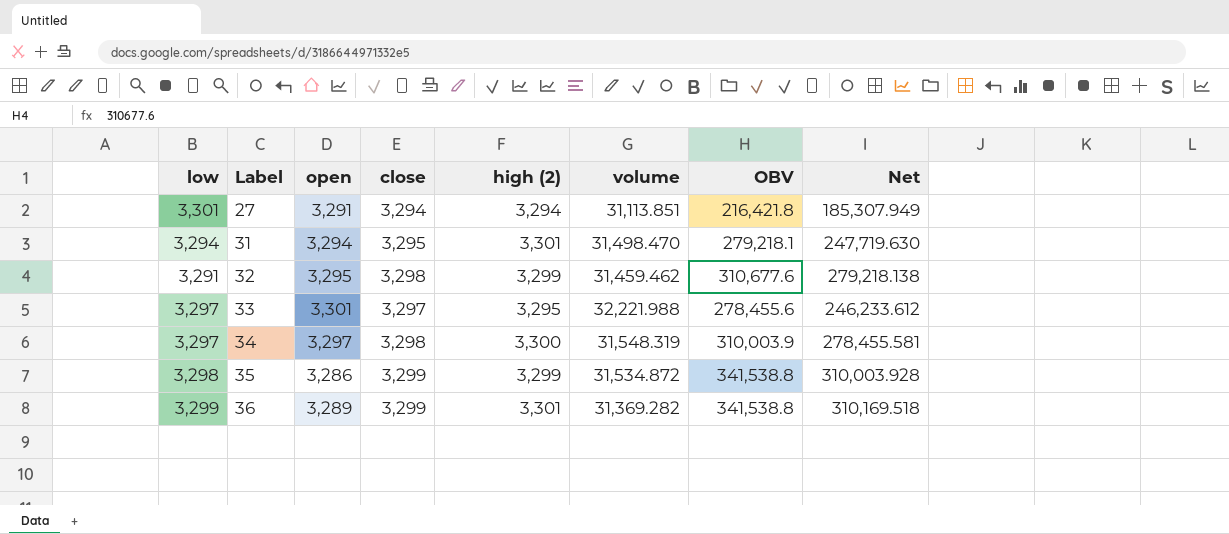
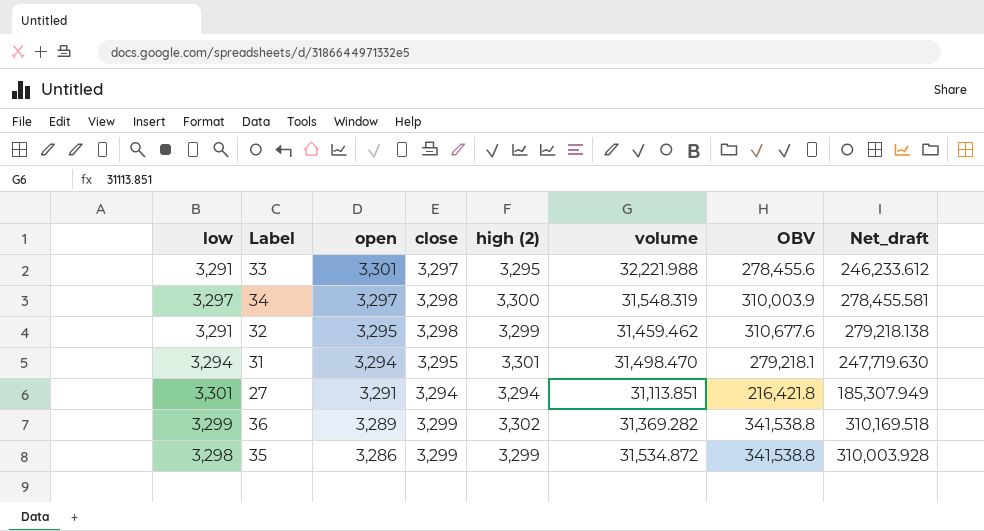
row order: Label ascending -> open descending
column name: Net -> Net_draft
33 | low: 3,297 -> 3,291
36 | high (2): 3,301 -> 3,302

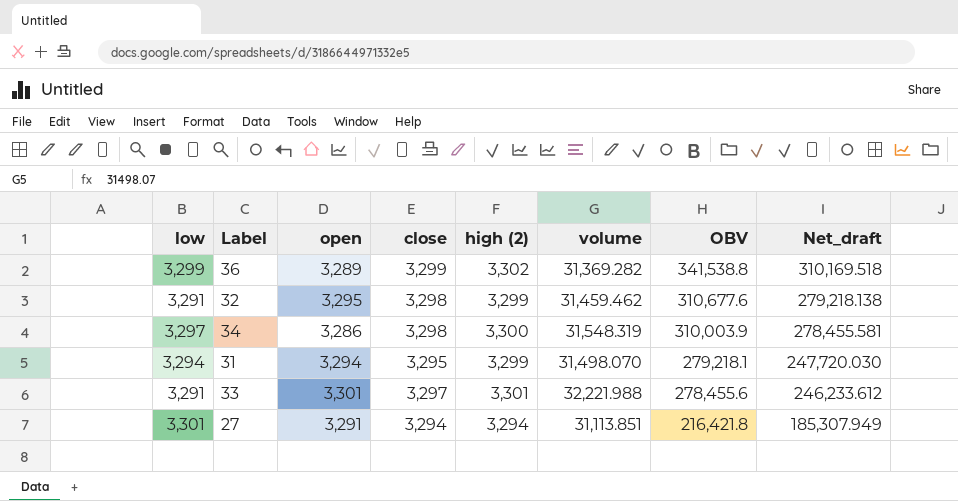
row order: open descending -> OBV descending
row 35: 3,298 | 3,286 | 3,299 | 3,299 | 31,534.872 | 341,538.8 | 310,003.928 -> none
34 | open: 3,297 -> 3,286
31 | high (2): 3,301 -> 3,299
31 | volume: 31,498.470 -> 31,498.070
31 | Net_draft: 247,719.630 -> 247,720.030
33 | high (2): 3,295 -> 3,301

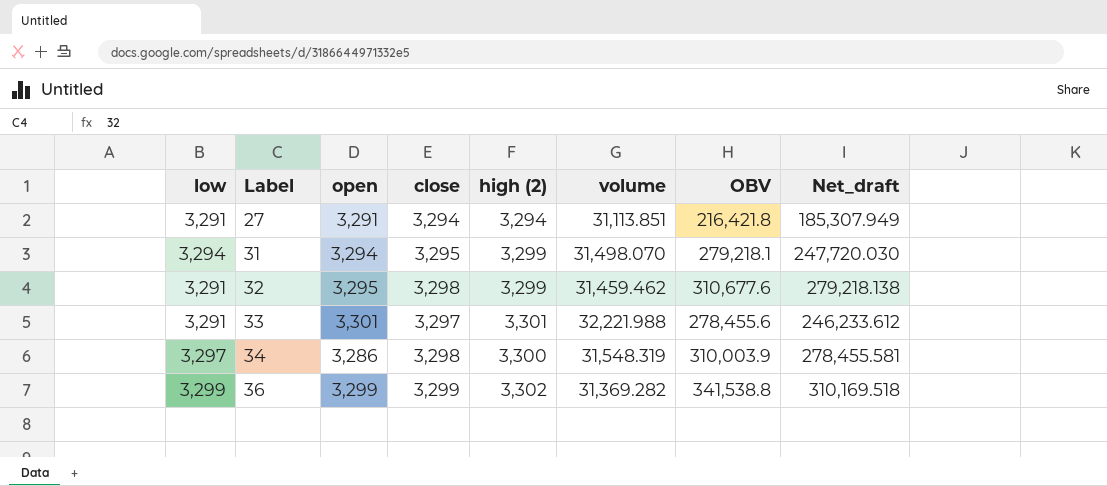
row order: OBV descending -> Label ascending
27 | low: 3,301 -> 3,291
36 | open: 3,289 -> 3,299

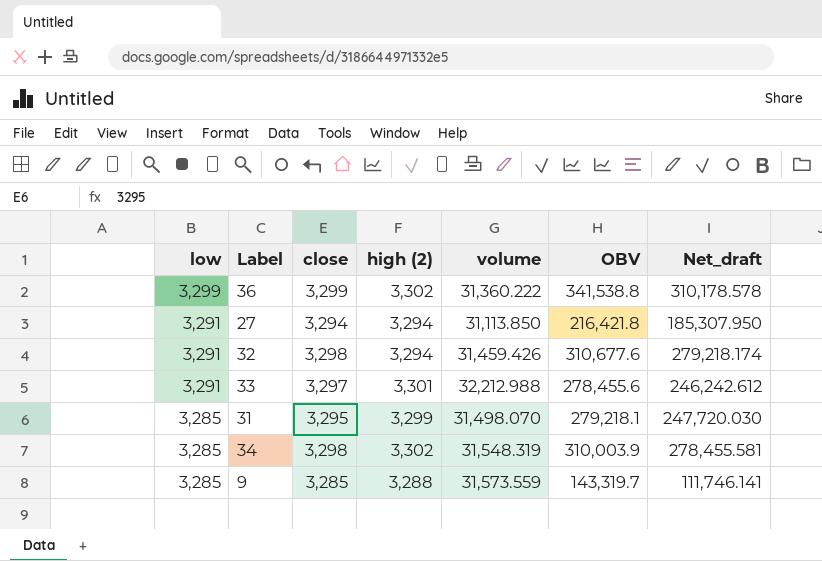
row order: Label ascending -> low descending
column open | position: 3 -> none
36 | volume: 31,369.282 -> 31,360.222
36 | Net_draft: 310,169.518 -> 310,178.578
27 | volume: 31,113.851 -> 31,113.850
27 | Net_draft: 185,307.949 -> 185,307.950
32 | high (2): 3,299 -> 3,294
32 | volume: 31,459.462 -> 31,459.426
32 | Net_draft: 279,218.138 -> 279,218.174
33 | volume: 32,221.988 -> 32,212.988
33 | Net_draft: 246,233.612 -> 246,242.612
31 | low: 3,294 -> 3,285
34 | low: 3,297 -> 3,285
34 | high (2): 3,300 -> 3,302
row 9: none -> 3,285 | 3,285 | 3,288 | 31,573.559 | 143,319.7 | 111,746.141

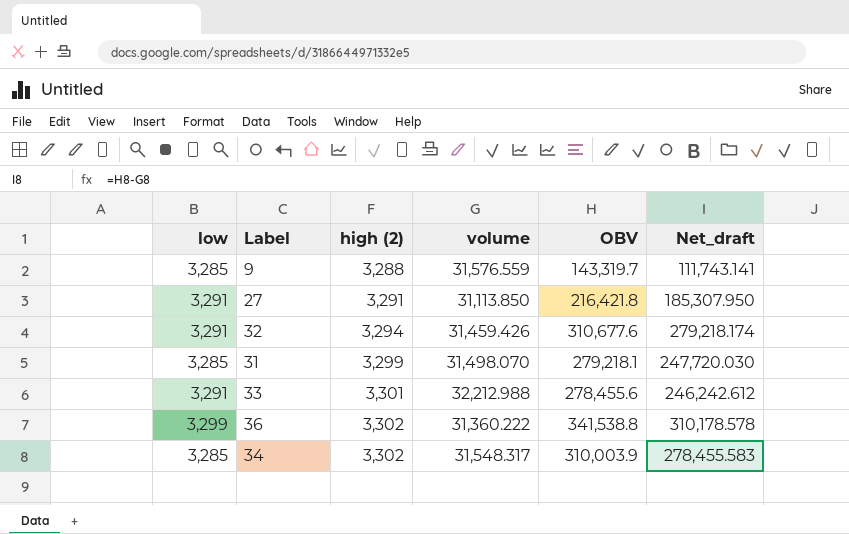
row order: low descending -> high (2) ascending
column close | position: 3 -> none
9 | volume: 31,573.559 -> 31,576.559
9 | Net_draft: 111,746.141 -> 111,743.141
27 | high (2): 3,294 -> 3,291
34 | volume: 31,548.319 -> 31,548.317
34 | Net_draft: 278,455.581 -> 278,455.583

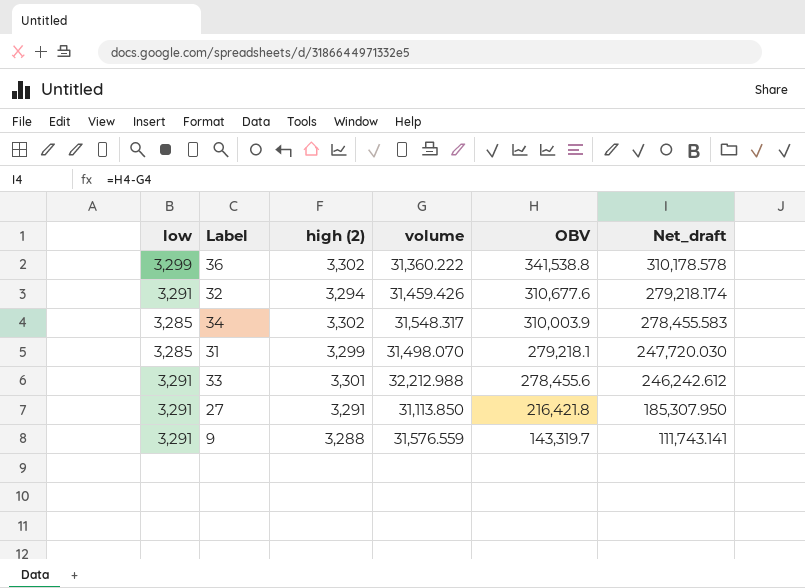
row order: high (2) ascending -> OBV descending
9 | low: 3,285 -> 3,291

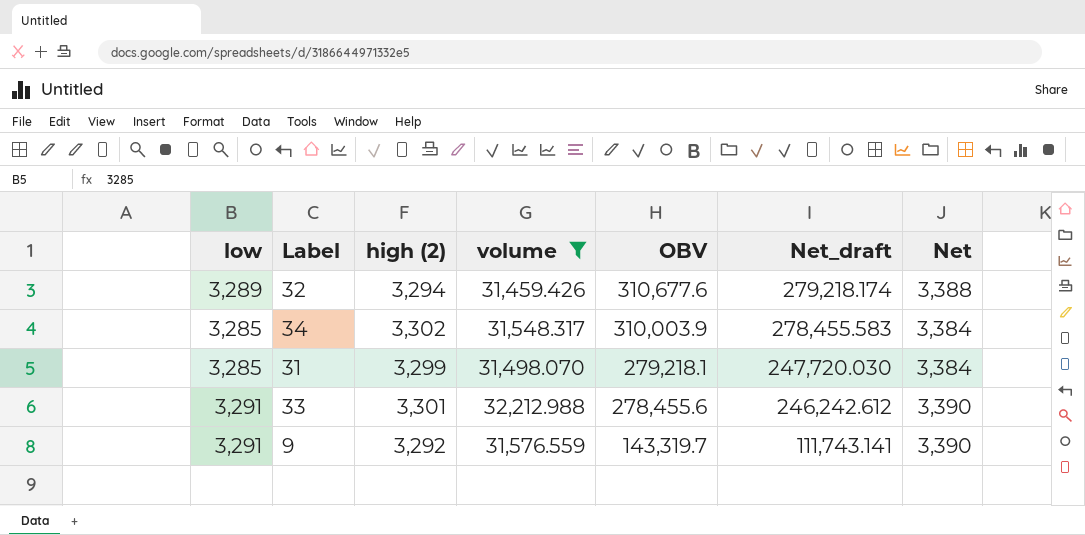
filter: none -> volume >= 31,459.426
column Net | formula: none -> [low] * 1.03
32 | low: 3,291 -> 3,289
9 | high (2): 3,288 -> 3,292

